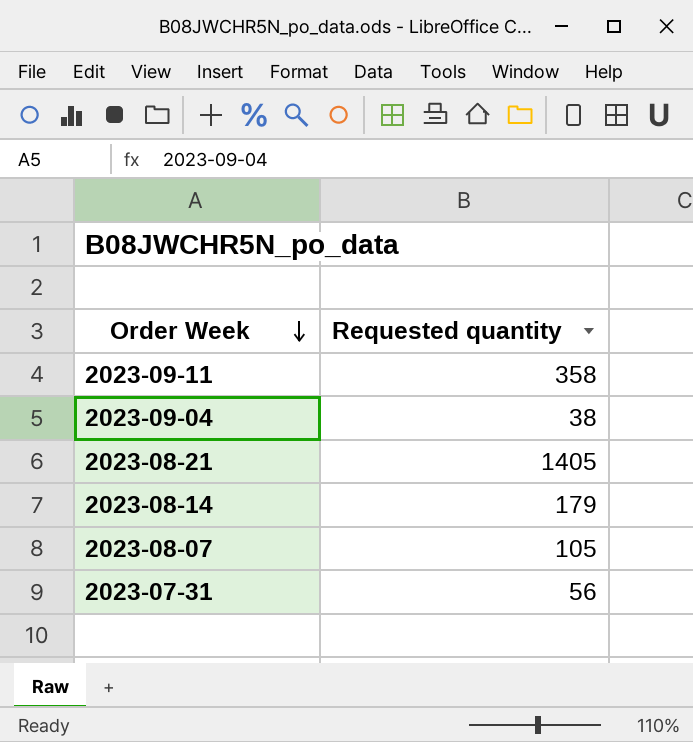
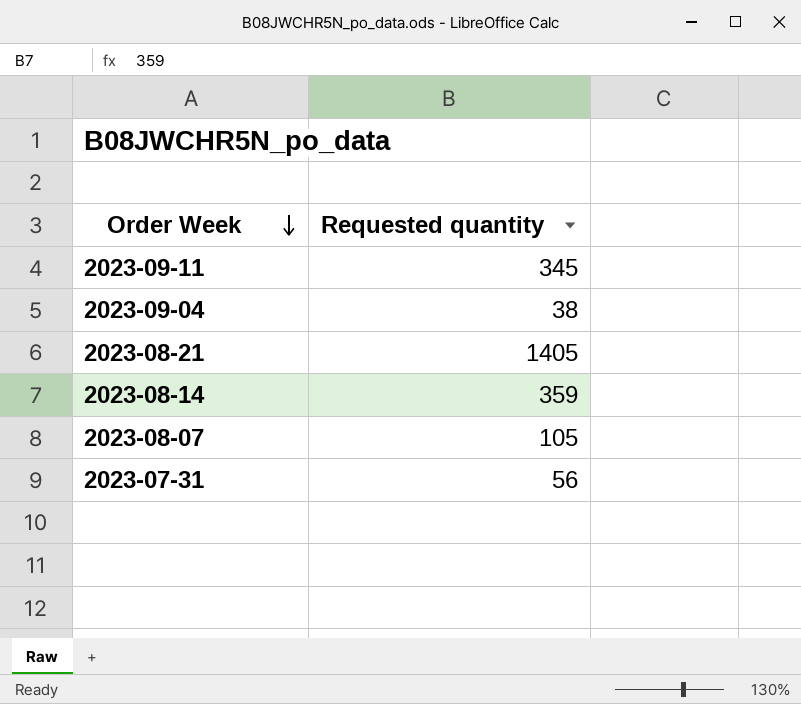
2023-09-11 | Requested quantity: 358 -> 345
2023-08-14 | Requested quantity: 179 -> 359

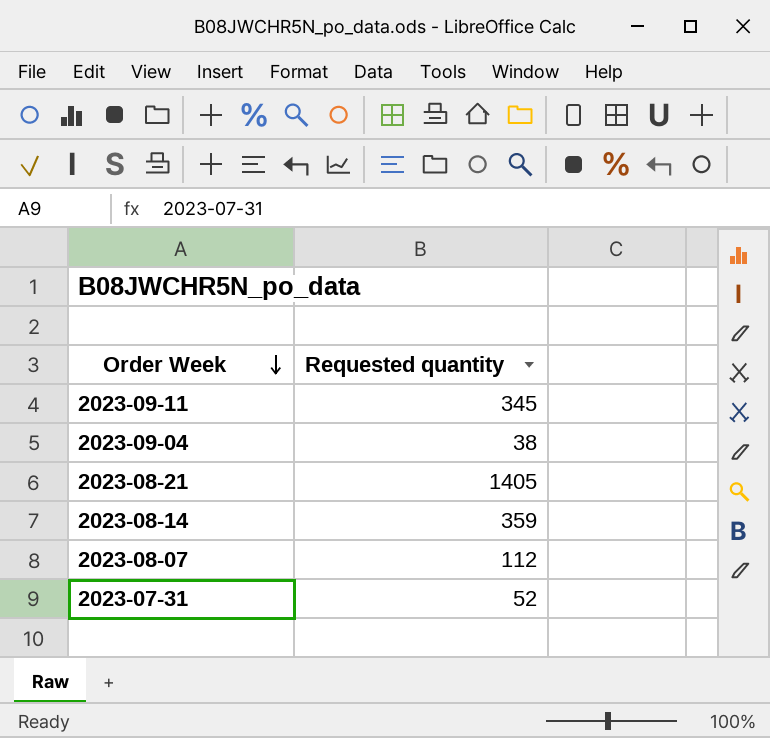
2023-08-07 | Requested quantity: 105 -> 112
2023-07-31 | Requested quantity: 56 -> 52

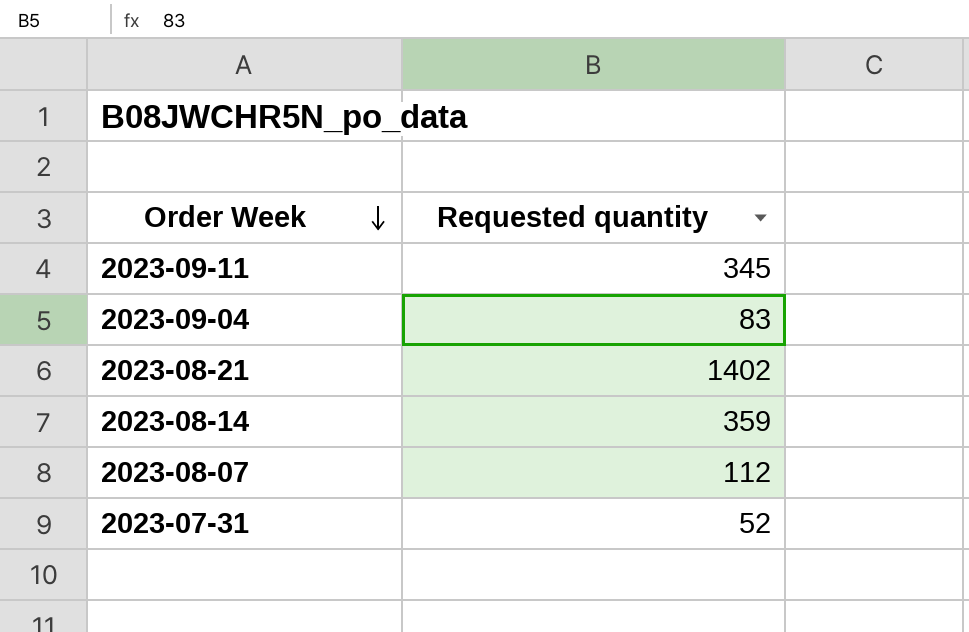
2023-09-04 | Requested quantity: 38 -> 83
2023-08-21 | Requested quantity: 1405 -> 1402

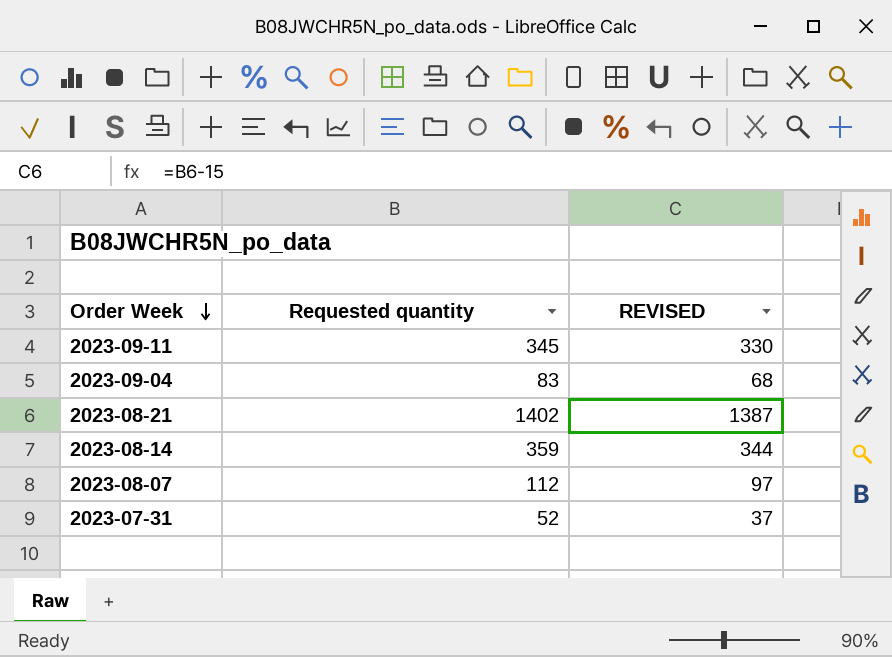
column REVISED | formula: none -> [Requested quantity] - 15

